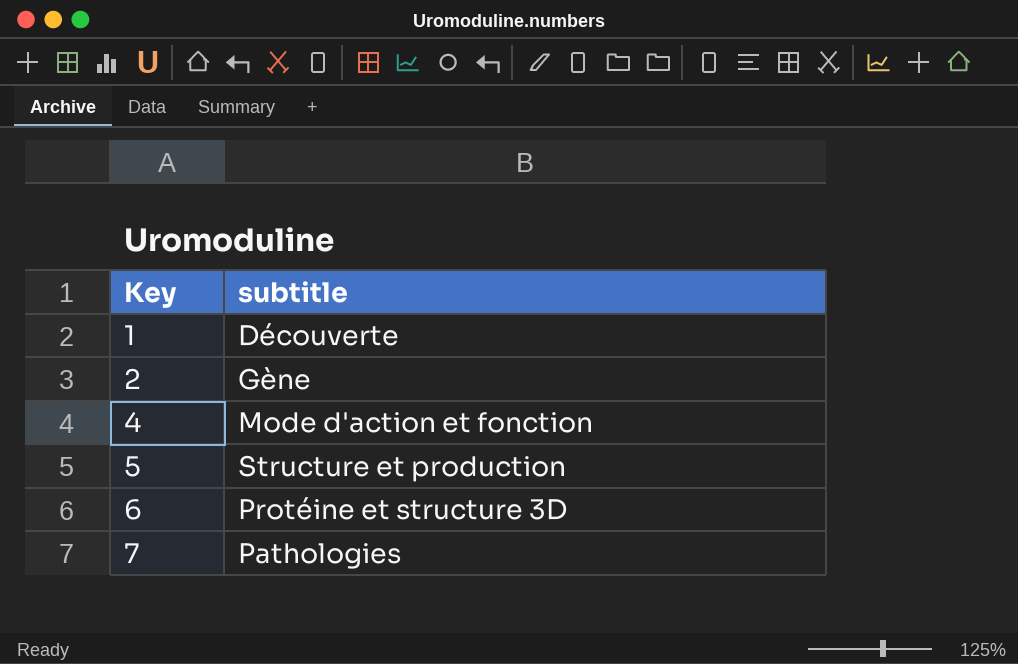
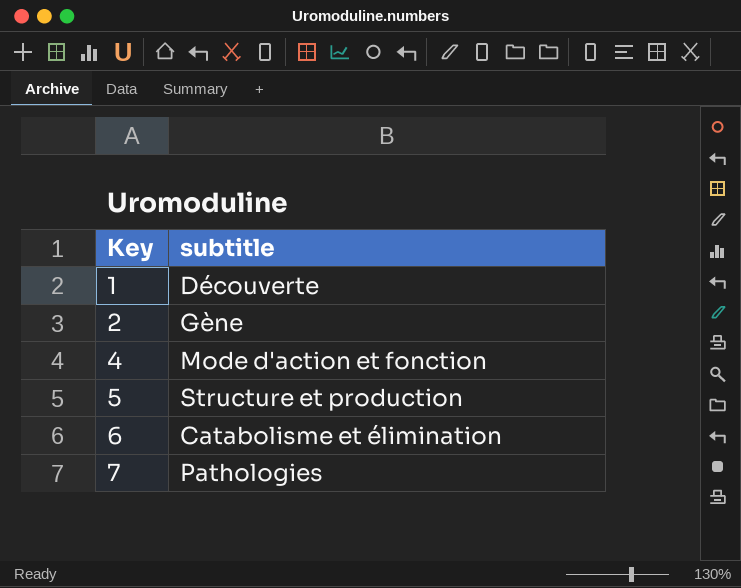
6 | subtitle: Protéine et structure 3D -> Catabolisme et élimination

